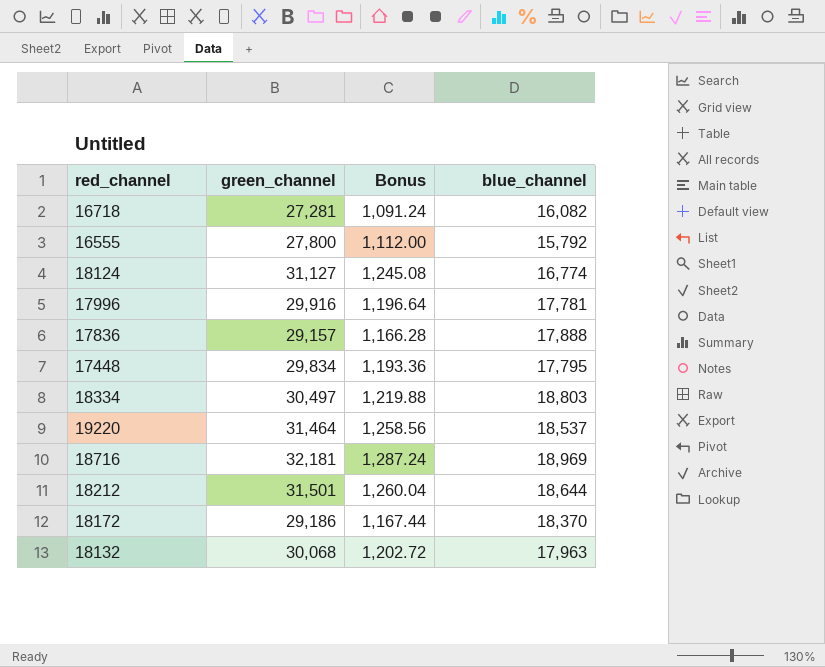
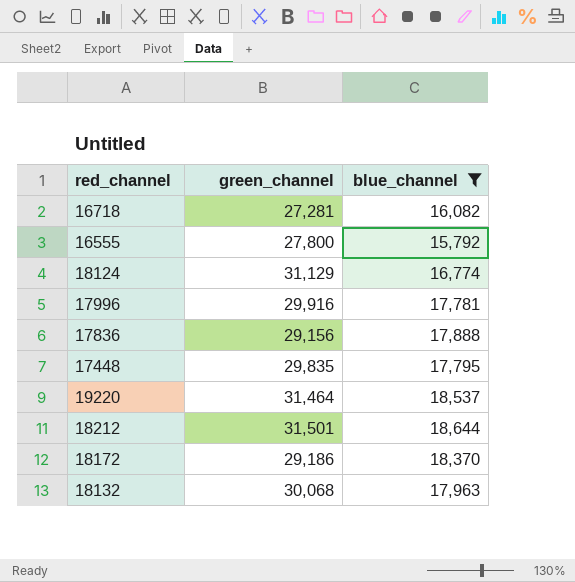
filter: none -> blue_channel <= 18,644
column Bonus | formula: [green_channel] * 0.04 -> none
18124 | green_channel: 31,127 -> 31,129
17836 | green_channel: 29,157 -> 29,156
17448 | green_channel: 29,834 -> 29,835

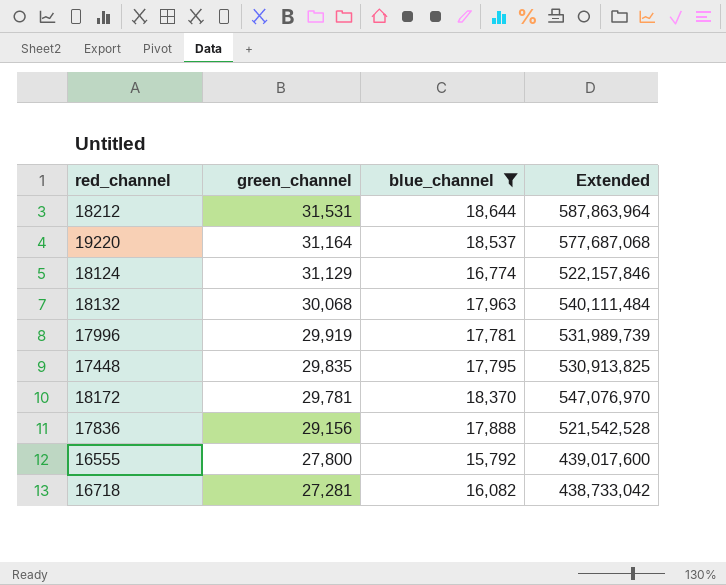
row order: none -> green_channel descending
column Extended | formula: none -> [green_channel] * [blue_channel]
18212 | green_channel: 31,501 -> 31,531
19220 | green_channel: 31,464 -> 31,164
17996 | green_channel: 29,916 -> 29,919
18172 | green_channel: 29,186 -> 29,781

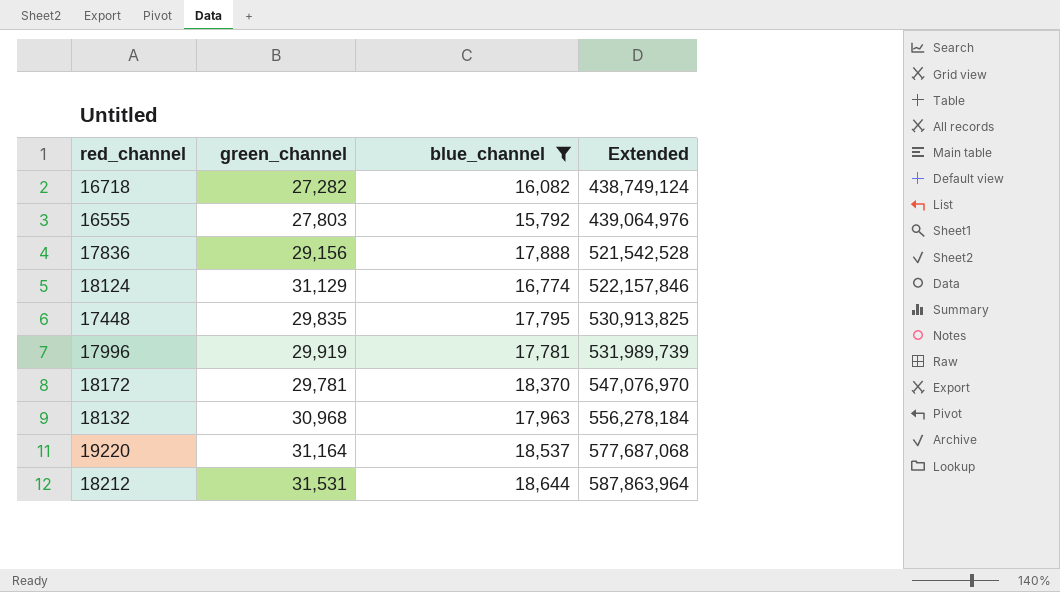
row order: green_channel descending -> Extended ascending
16718 | green_channel: 27,281 -> 27,282
16718 | Extended: 438,733,042 -> 438,749,124
16555 | green_channel: 27,800 -> 27,803
16555 | Extended: 439,017,600 -> 439,064,976
18132 | green_channel: 30,068 -> 30,968
18132 | Extended: 540,111,484 -> 556,278,184

